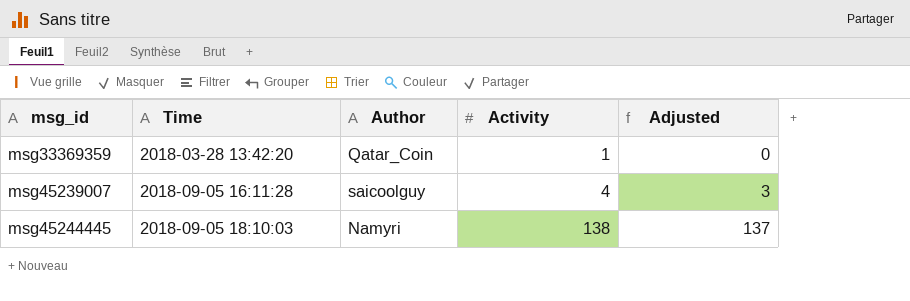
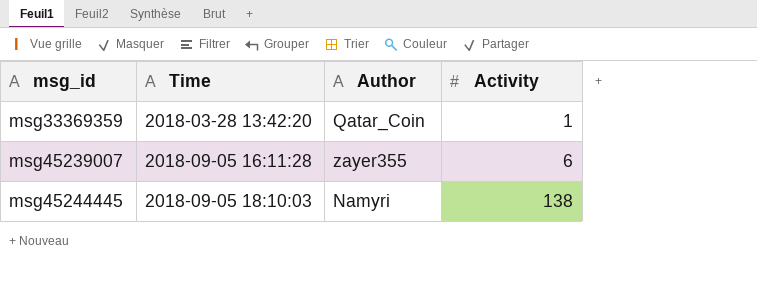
column Adjusted | formula: [Activity] - 1 -> none
msg45239007 | Author: saicoolguy -> zayer355
msg45239007 | Activity: 4 -> 6

